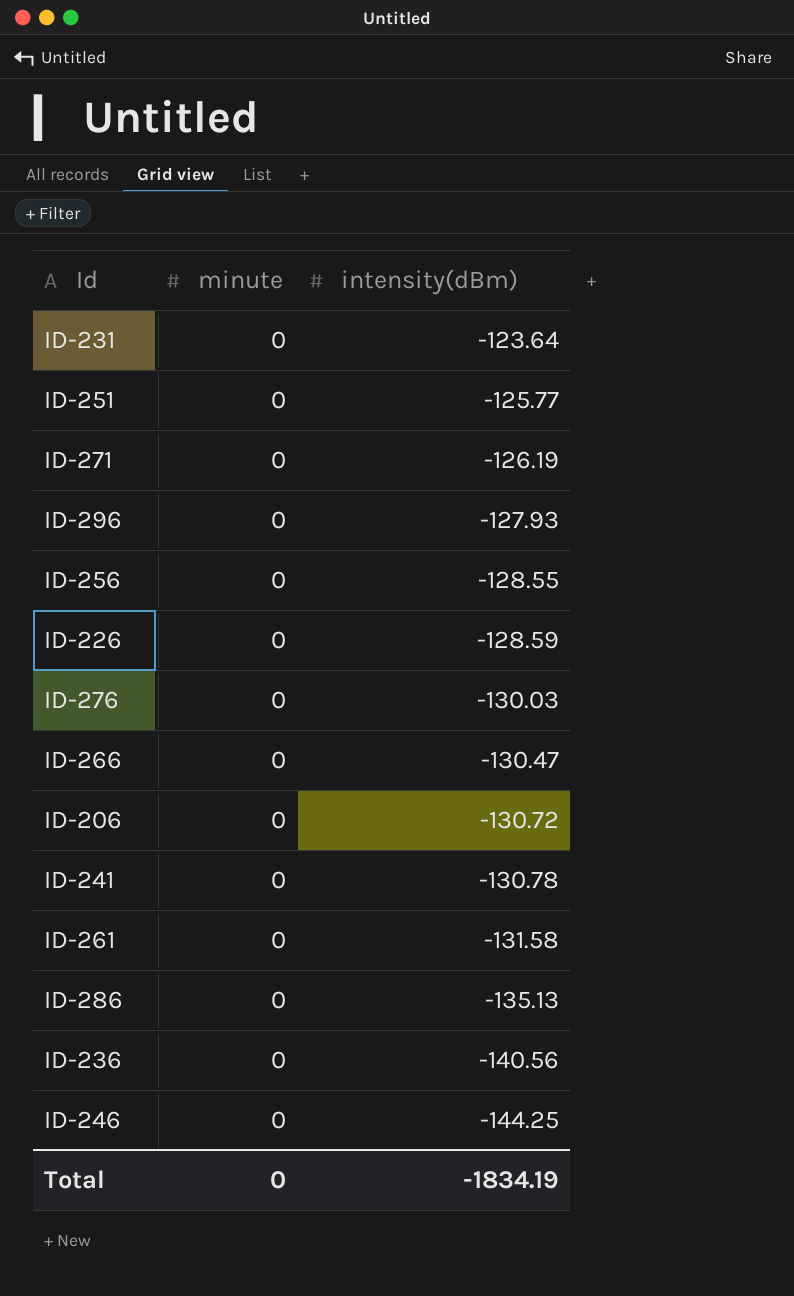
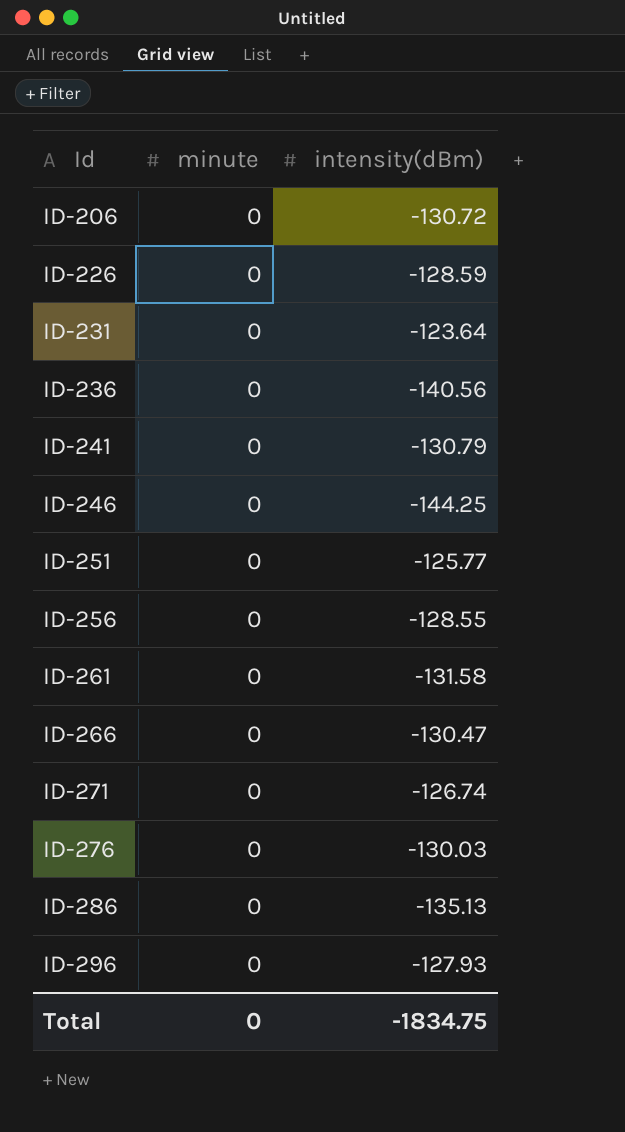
row order: intensity(dBm) descending -> Id ascending
ID-241 | intensity(dBm): -130.78 -> -130.79
ID-271 | intensity(dBm): -126.19 -> -126.74
Total | intensity(dBm): -1834.19 -> -1834.75

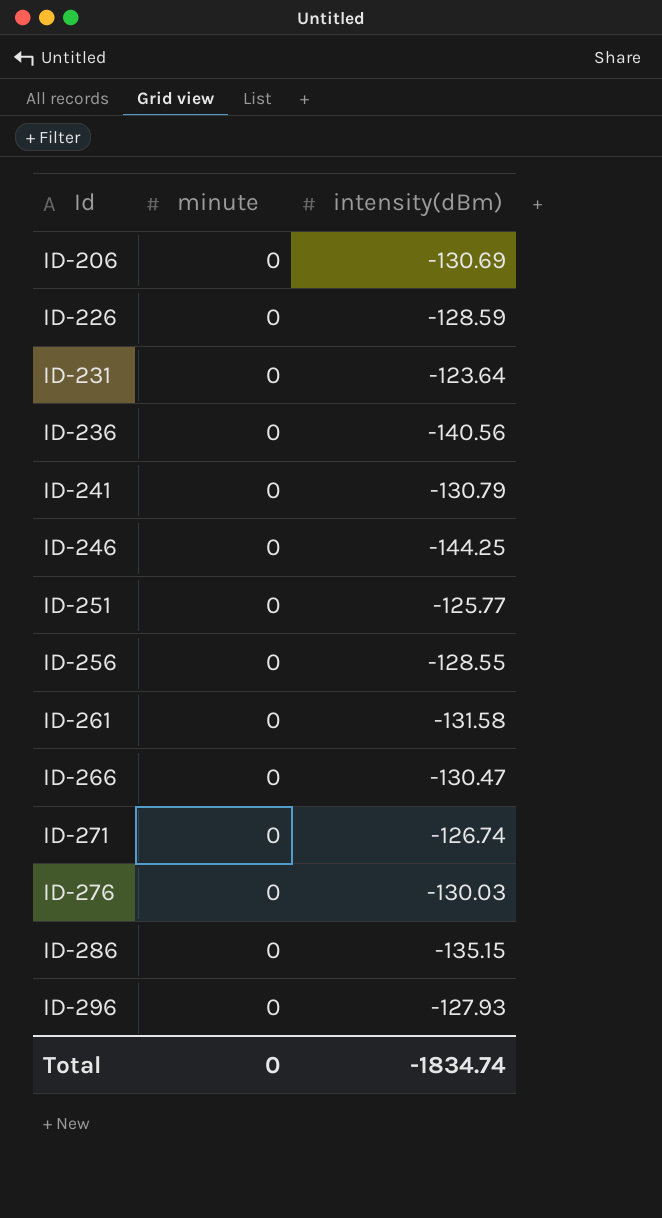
ID-206 | intensity(dBm): -130.72 -> -130.69
ID-286 | intensity(dBm): -135.13 -> -135.15
Total | intensity(dBm): -1834.75 -> -1834.74

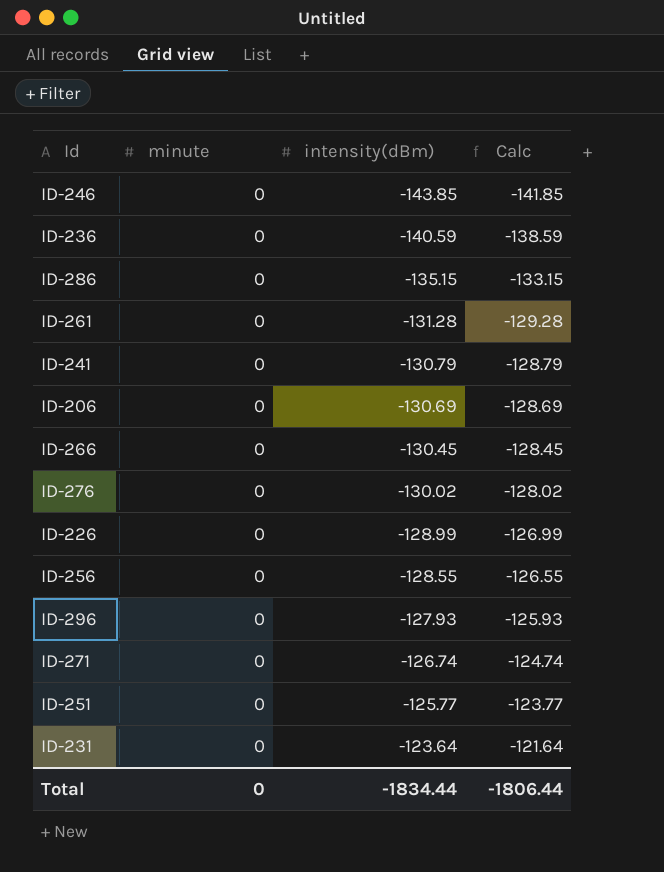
row order: Id ascending -> intensity(dBm) ascending
column Calc | formula: none -> [intensity(dBm)] + 2
ID-246 | intensity(dBm): -144.25 -> -143.85
ID-236 | intensity(dBm): -140.56 -> -140.59
ID-261 | intensity(dBm): -131.58 -> -131.28
ID-266 | intensity(dBm): -130.47 -> -130.45
ID-276 | intensity(dBm): -130.03 -> -130.02
ID-226 | intensity(dBm): -128.59 -> -128.99
Total | intensity(dBm): -1834.74 -> -1834.44

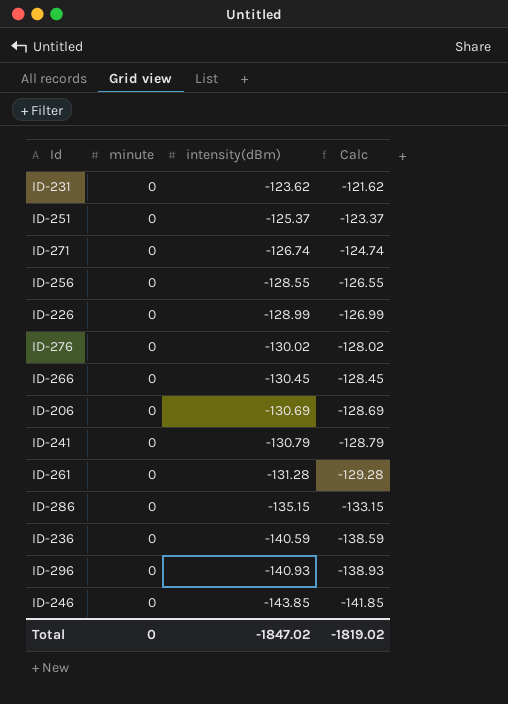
row order: intensity(dBm) ascending -> intensity(dBm) descending
ID-231 | intensity(dBm): -123.64 -> -123.62
ID-231 | Calc: -121.64 -> -121.62
ID-251 | intensity(dBm): -125.77 -> -125.37
ID-251 | Calc: -123.77 -> -123.37
ID-296 | intensity(dBm): -127.93 -> -140.93
ID-296 | Calc: -125.93 -> -138.93
Total | intensity(dBm): -1834.44 -> -1847.02
Total | Calc: -1806.44 -> -1819.02

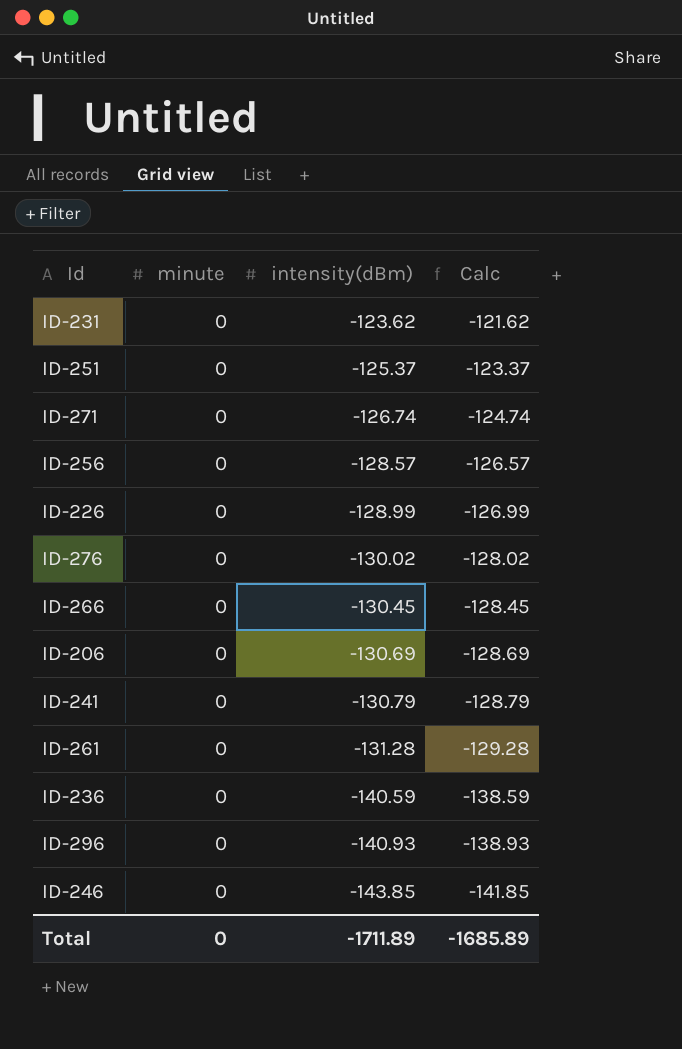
row ID-286: 0 | -135.15 | -133.15 -> none
ID-256 | intensity(dBm): -128.55 -> -128.57
ID-256 | Calc: -126.55 -> -126.57
Total | intensity(dBm): -1847.02 -> -1711.89
Total | Calc: -1819.02 -> -1685.89

